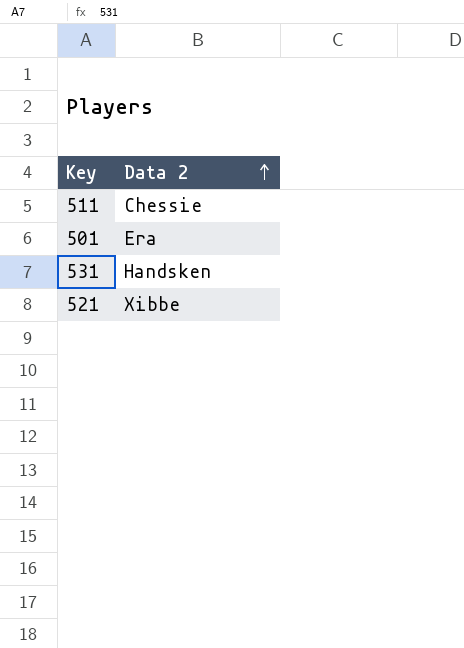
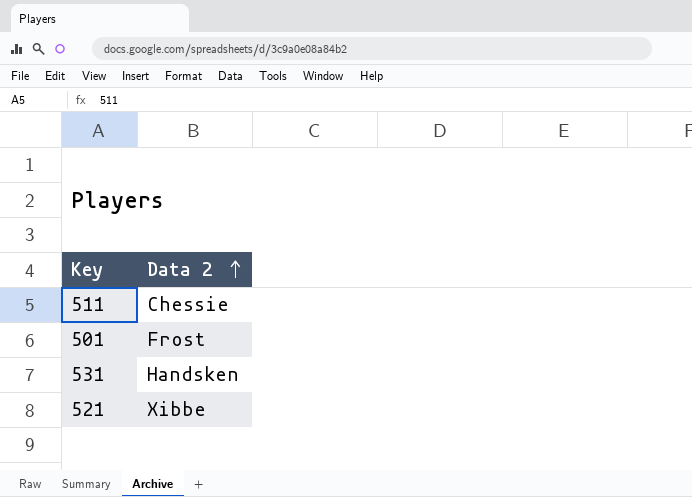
501 | Data 2: Era -> Frost

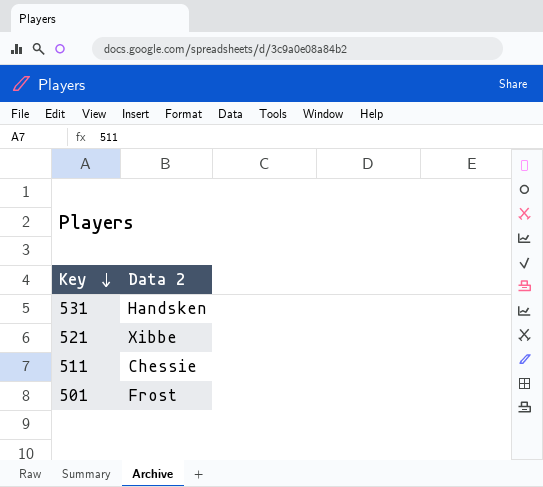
row order: Data 2 ascending -> Key descending

